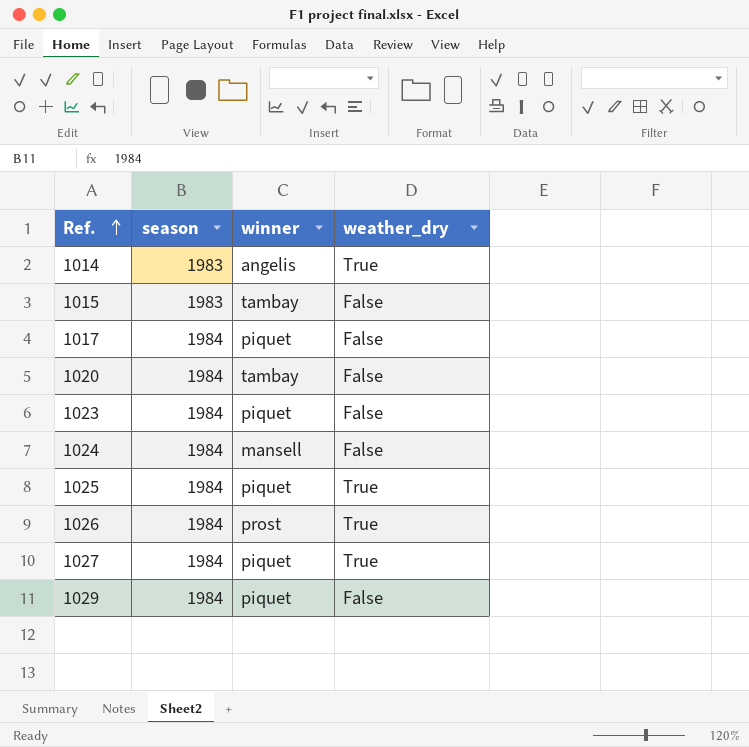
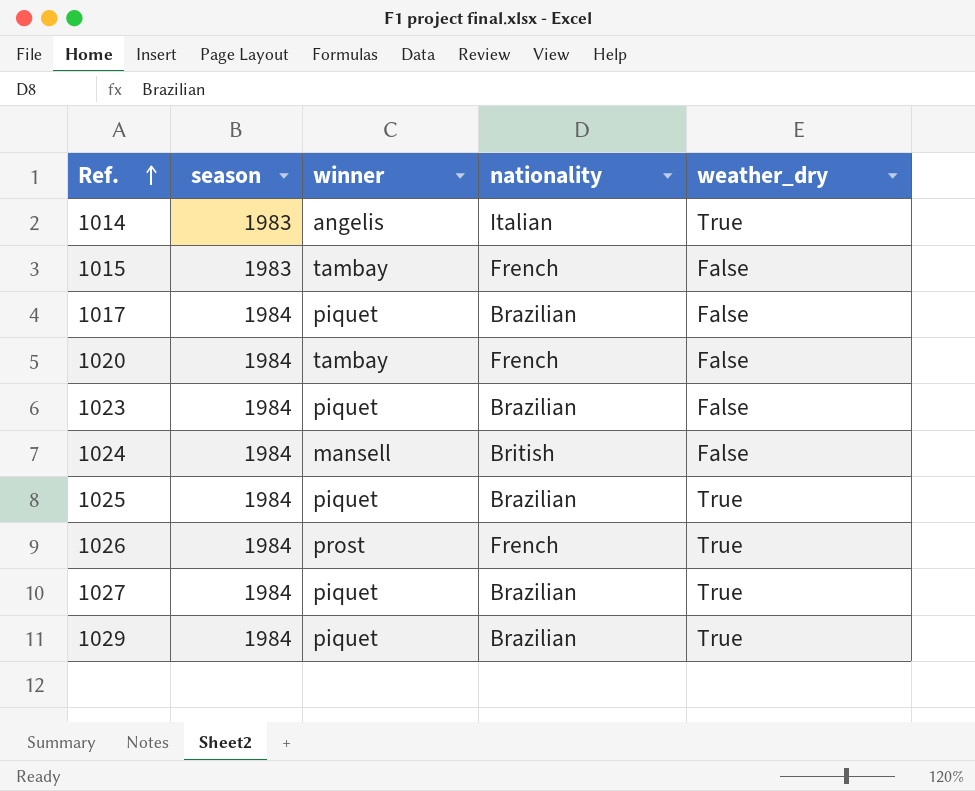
column nationality | position: none -> 4
1029 | weather_dry: False -> True

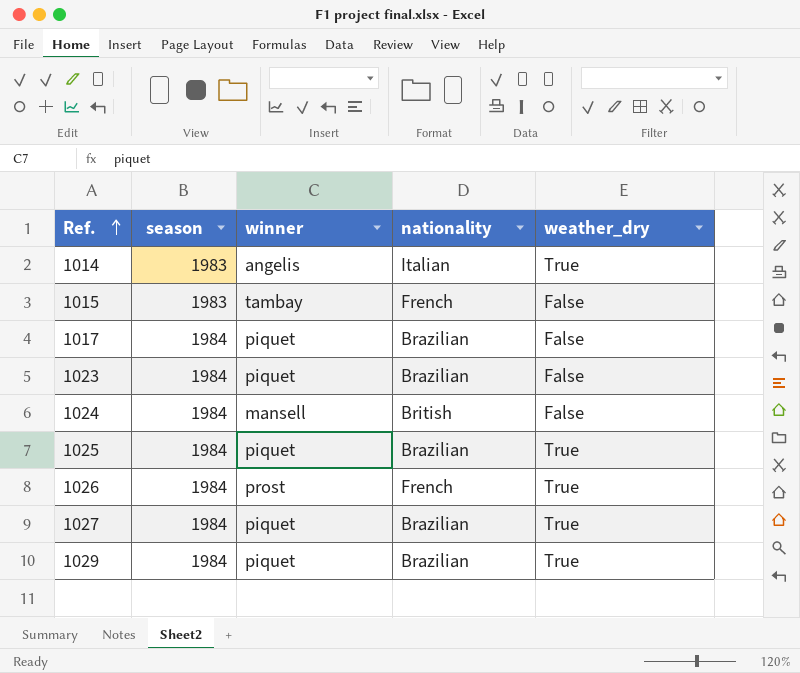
row 1020: 1984 | tambay | French | False -> none

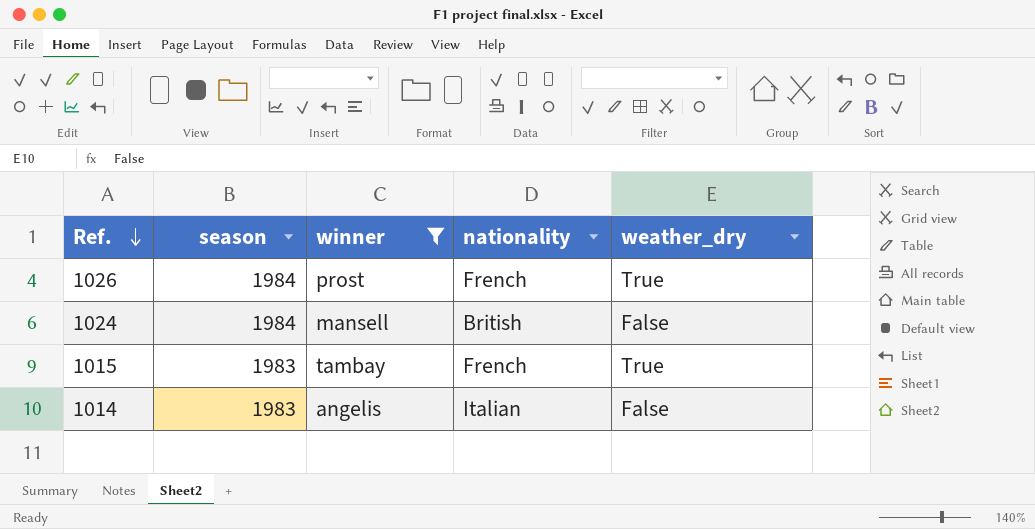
filter: none -> winner != piquet
row order: Ref. ascending -> Ref. descending
1015 | weather_dry: False -> True
1014 | weather_dry: True -> False

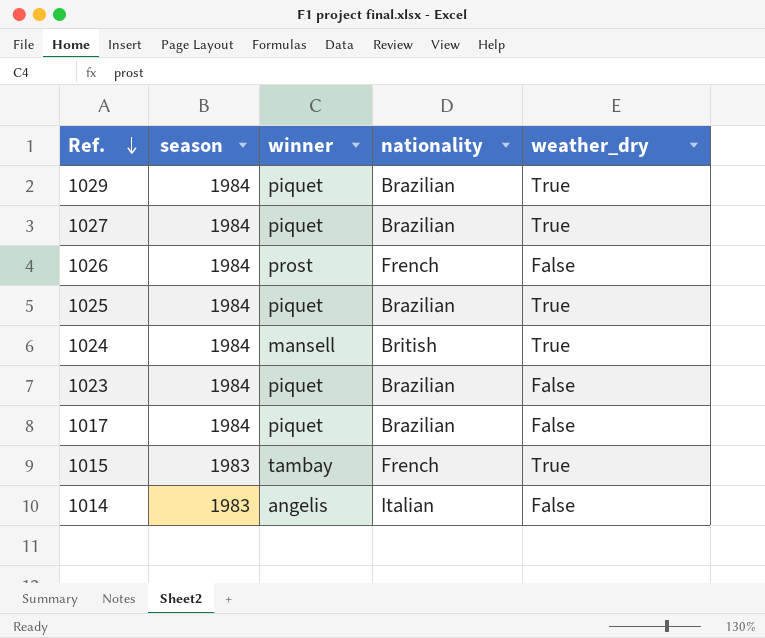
filter: winner != piquet -> none
1026 | weather_dry: True -> False
1024 | weather_dry: False -> True

